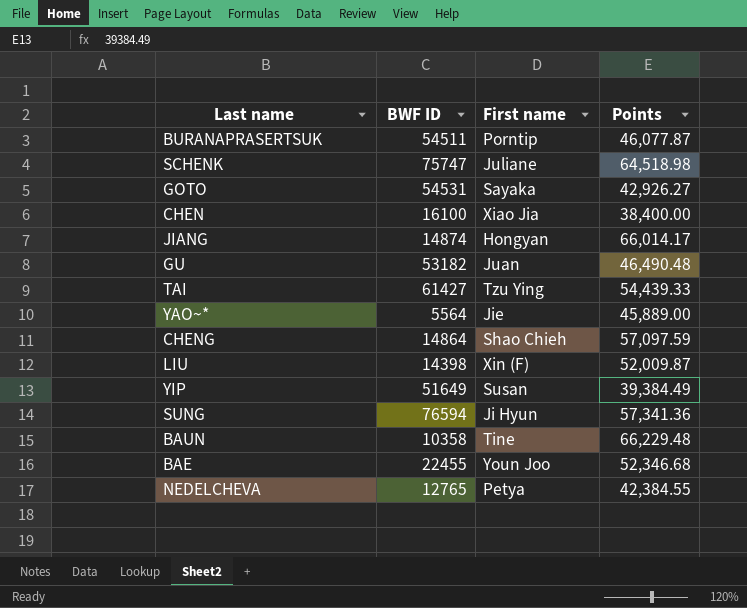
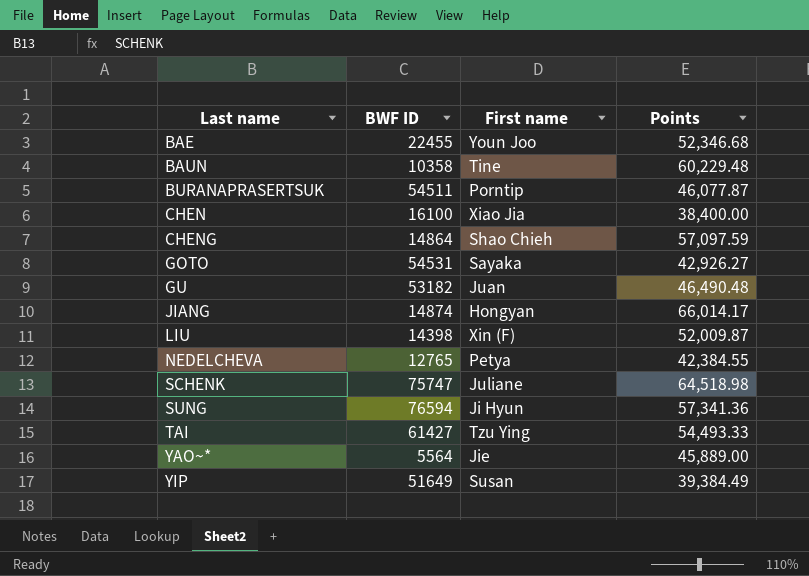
row order: none -> Last name ascending
BAUN | Points: 66,229.48 -> 60,229.48
TAI | Points: 54,439.33 -> 54,493.33

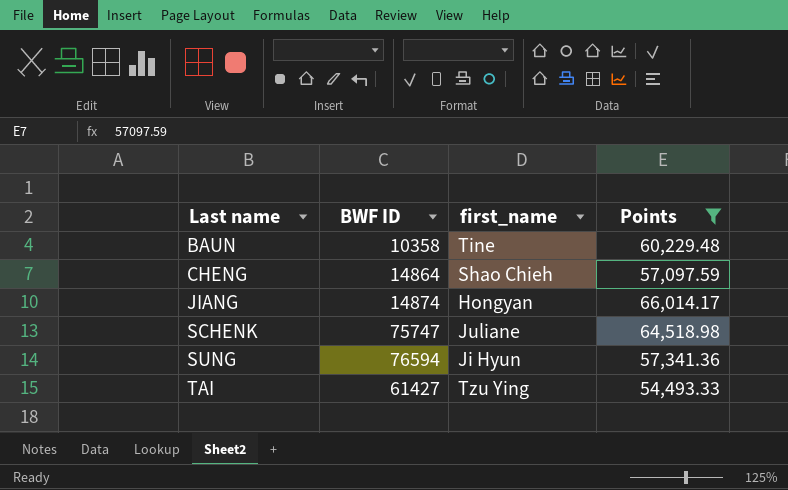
filter: none -> Points >= 54,493.33
column name: First name -> first_name

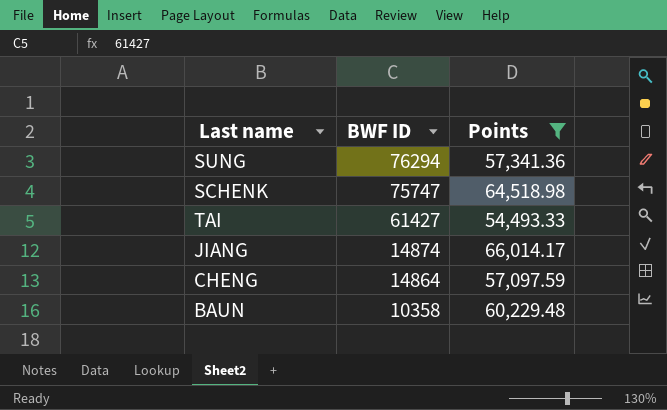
row order: Last name ascending -> BWF ID descending
column first_name | position: 3 -> none
SUNG | BWF ID: 76594 -> 76294

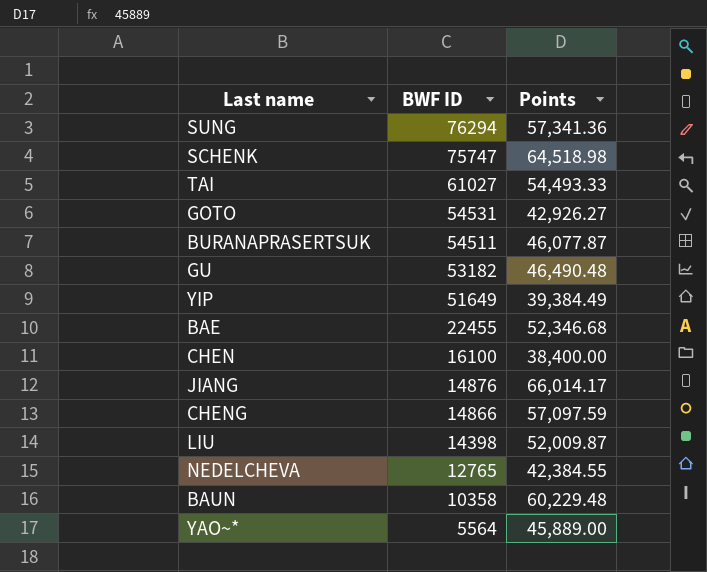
filter: Points >= 54,493.33 -> none
TAI | BWF ID: 61427 -> 61027
JIANG | BWF ID: 14874 -> 14876
CHENG | BWF ID: 14864 -> 14866

